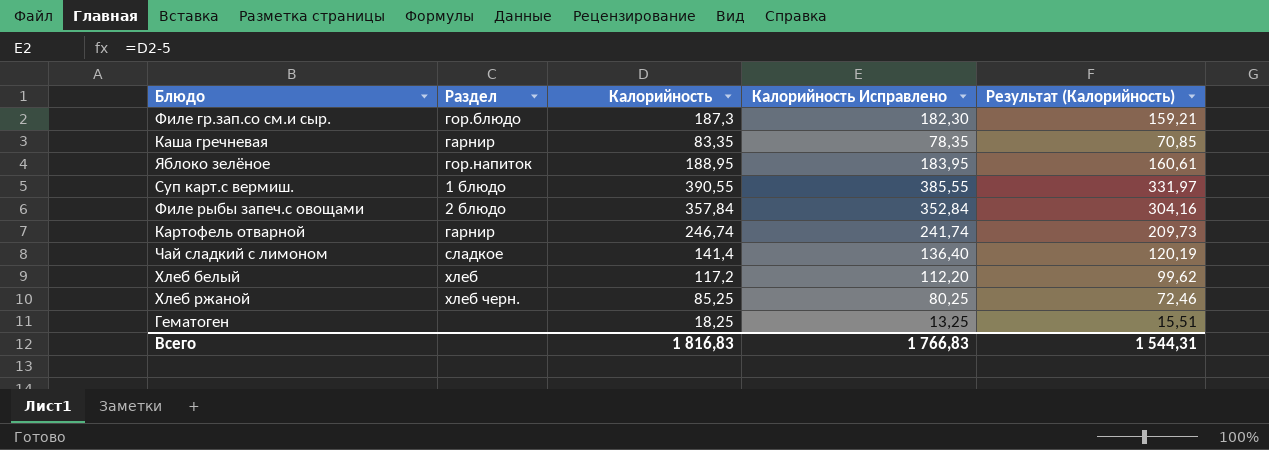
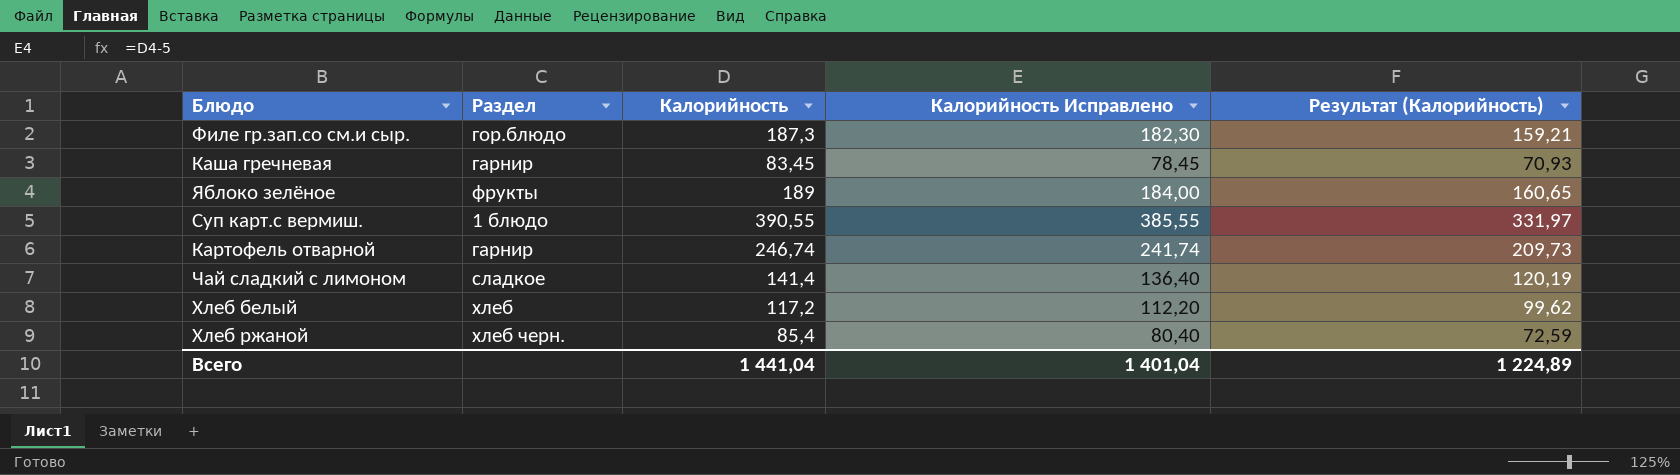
row Филе рыбы запеч.с овощами: 2 блюдо | 357,84 | 352,84 | 304,16 -> none
row Гематоген: none | 18,25 | 13,25 | 15,51 -> none
Каша гречневая | Калорийность: 83,35 -> 83,45
Каша гречневая | Калорийность Исправлено: 78,35 -> 78,45
Каша гречневая | Результат (Калорийность): 70,85 -> 70,93
Яблоко зелёное | Раздел: гор.напиток -> фрукты
Яблоко зелёное | Калорийность: 188,95 -> 189
Яблоко зелёное | Калорийность Исправлено: 183,95 -> 184,00
Яблоко зелёное | Результат (Калорийность): 160,61 -> 160,65
Хлеб ржаной | Калорийность: 85,25 -> 85,4
Хлеб ржаной | Калорийность Исправлено: 80,25 -> 80,40
Хлеб ржаной | Результат (Калорийность): 72,46 -> 72,59
Всего | Калорийность: 1 816,83 -> 1 441,04
Всего | Калорийность Исправлено: 1 766,83 -> 1 401,04
Всего | Результат (Калорийность): 1 544,31 -> 1 224,89

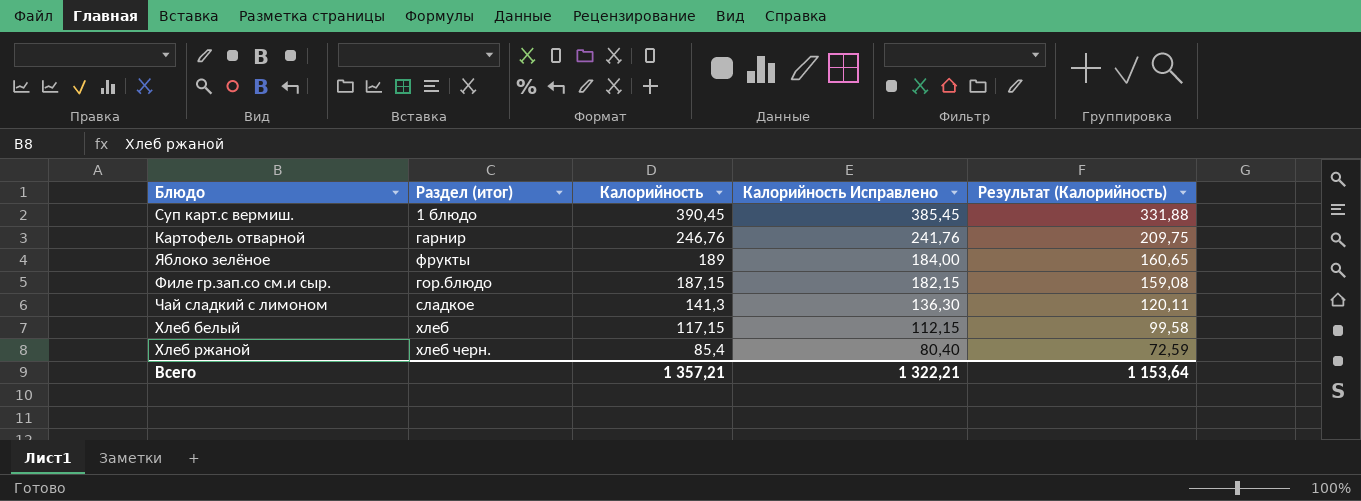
row order: none -> Калорийность descending
column name: Раздел -> Раздел (итог)
row Каша гречневая: гарнир | 83,45 | 78,45 | 70,93 -> none
Суп карт.с вермиш. | Калорийность: 390,55 -> 390,45
Суп карт.с вермиш. | Калорийность Исправлено: 385,55 -> 385,45
Суп карт.с вермиш. | Результат (Калорийность): 331,97 -> 331,88
Картофель отварной | Калорийность: 246,74 -> 246,76
Картофель отварной | Калорийность Исправлено: 241,74 -> 241,76
Картофель отварной | Результат (Калорийность): 209,73 -> 209,75
Филе гр.зап.со см.и сыр. | Калорийность: 187,3 -> 187,15
Филе гр.зап.со см.и сыр. | Калорийность Исправлено: 182,30 -> 182,15
Филе гр.зап.со см.и сыр. | Результат (Калорийность): 159,21 -> 159,08
Чай сладкий с лимоном | Калорийность: 141,4 -> 141,3
Чай сладкий с лимоном | Калорийность Исправлено: 136,40 -> 136,30
Чай сладкий с лимоном | Результат (Калорийность): 120,19 -> 120,11
Хлеб белый | Калорийность: 117,2 -> 117,15
Хлеб белый | Калорийность Исправлено: 112,20 -> 112,15
Хлеб белый | Результат (Калорийность): 99,62 -> 99,58
Всего | Калорийность: 1 441,04 -> 1 357,21
Всего | Калорийность Исправлено: 1 401,04 -> 1 322,21
Всего | Результат (Калорийность): 1 224,89 -> 1 153,64

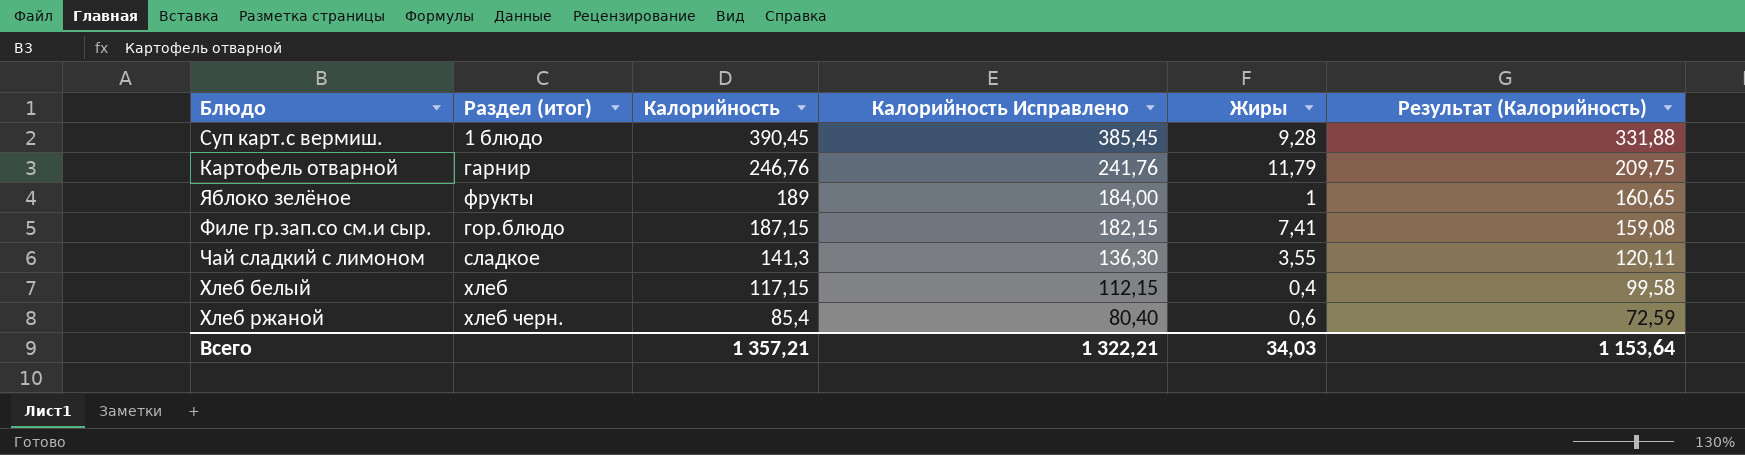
column Жиры | position: none -> 5

